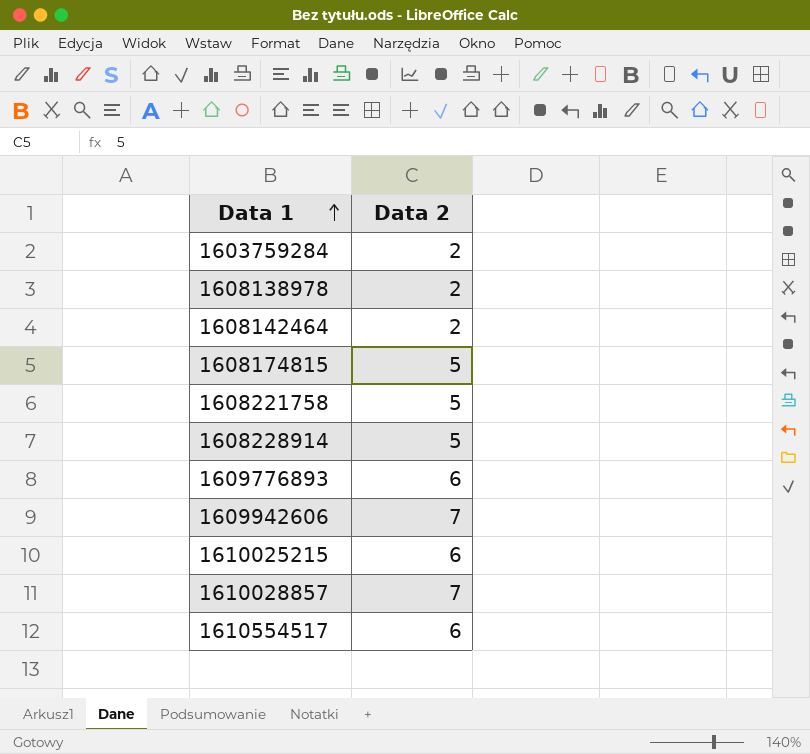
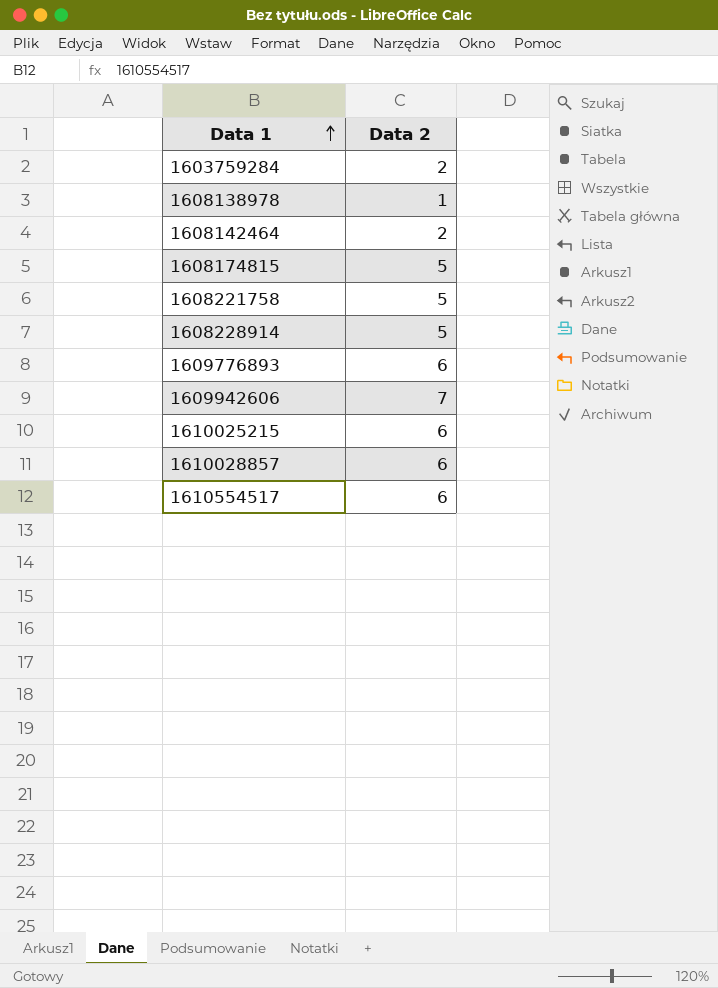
1608138978 | Data 2: 2 -> 1
1610028857 | Data 2: 7 -> 6

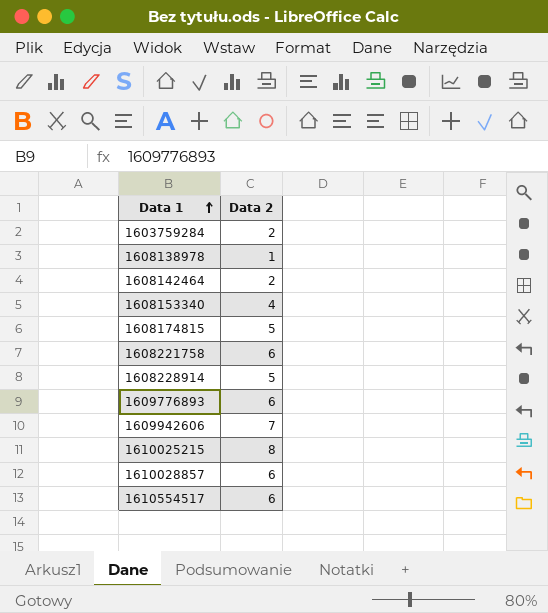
row 1608153340: none -> 4
1608221758 | Data 2: 5 -> 6
1610025215 | Data 2: 6 -> 8

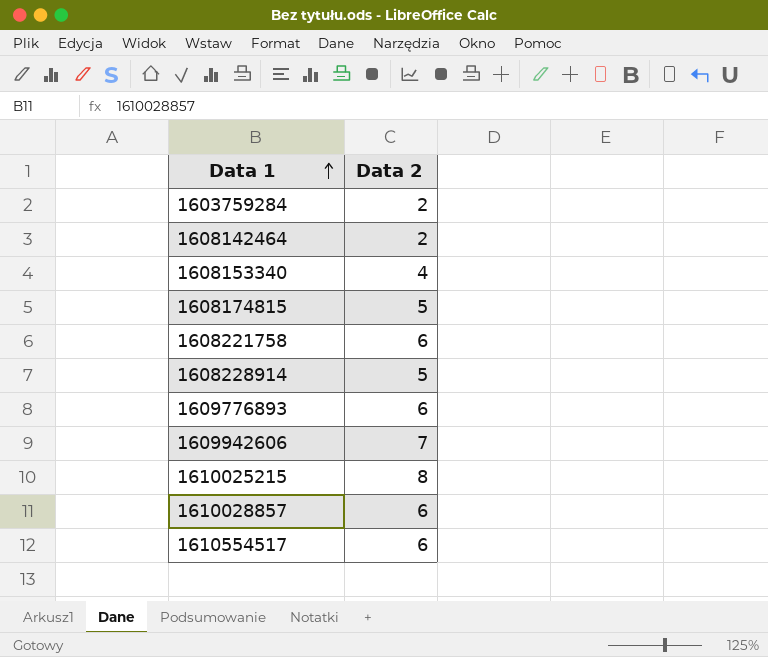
row 1608138978: 1 -> none

